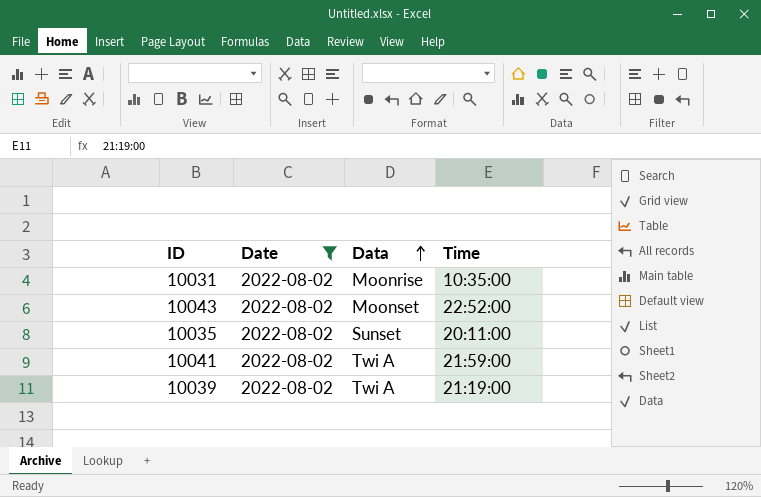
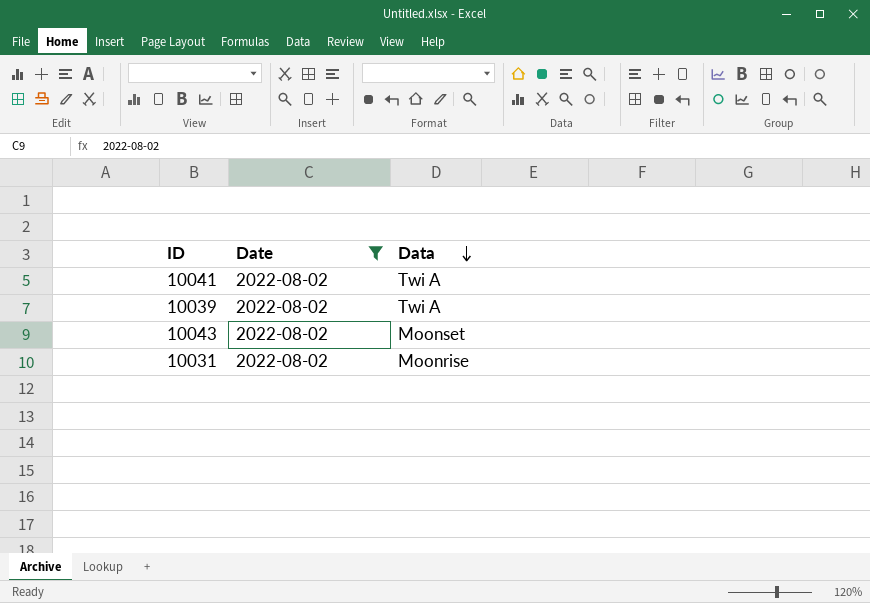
row order: Data ascending -> Data descending
column Time | position: 4 -> none
row 10035: 2022-08-02 | Sunset | 20:11:00 -> none

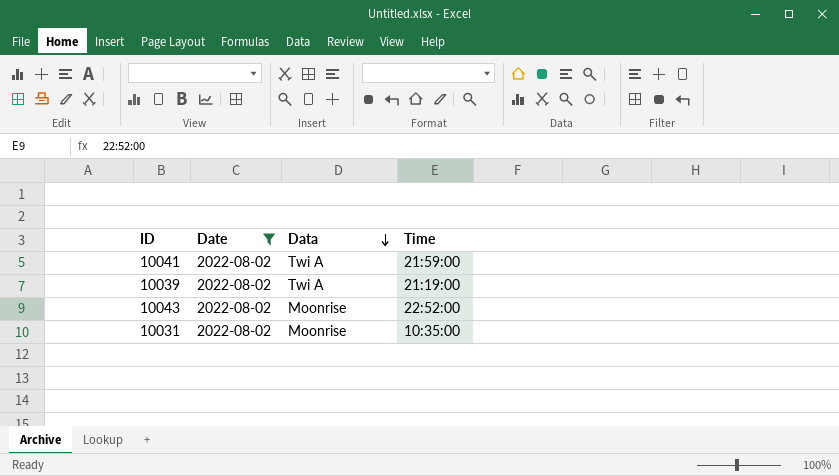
column Time | position: none -> 4
10043 | Data: Moonset -> Moonrise

